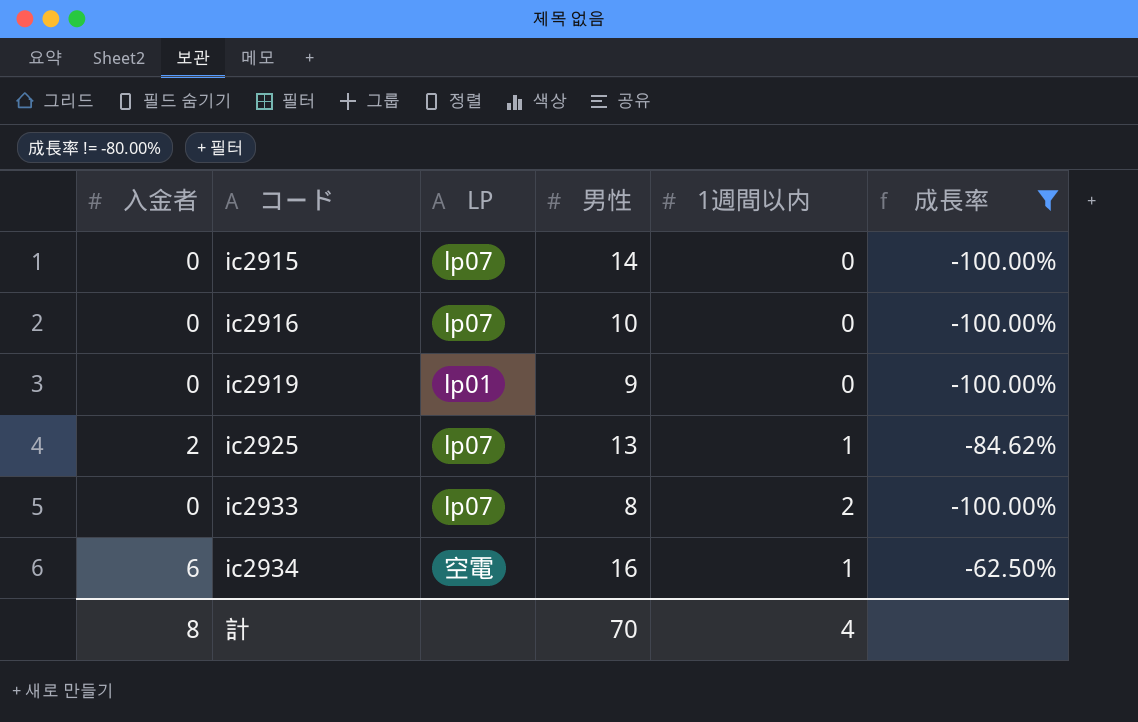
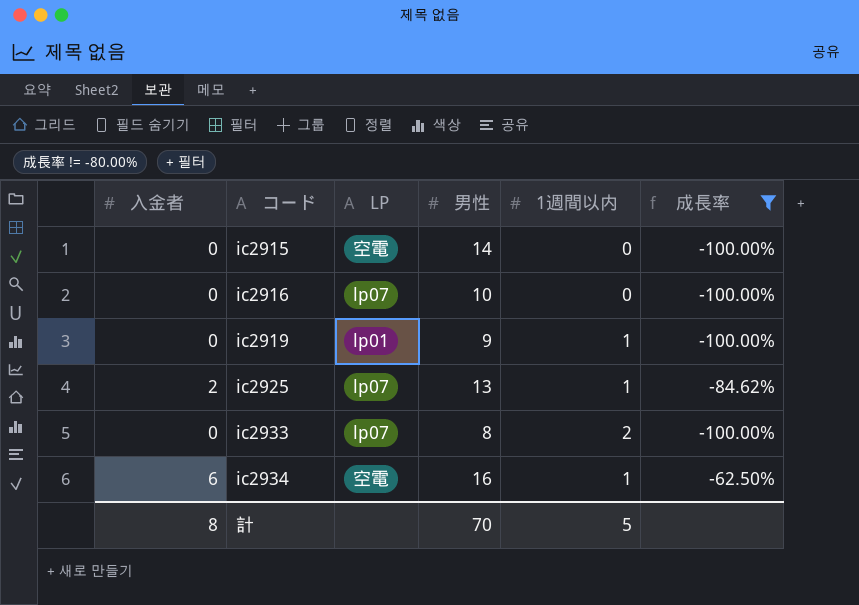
ic2915 | LP: lp07 -> 空電
ic2919 | 1週間以内: 0 -> 1
計 | 1週間以内: 4 -> 5

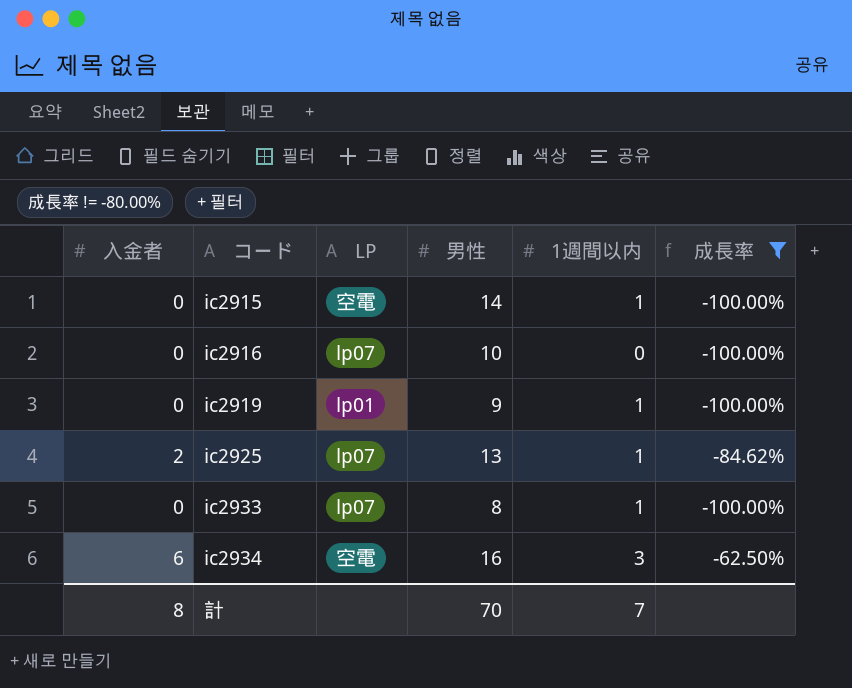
ic2915 | 1週間以内: 0 -> 1
ic2933 | 1週間以内: 2 -> 1
ic2934 | 1週間以内: 1 -> 3
計 | 1週間以内: 5 -> 7

